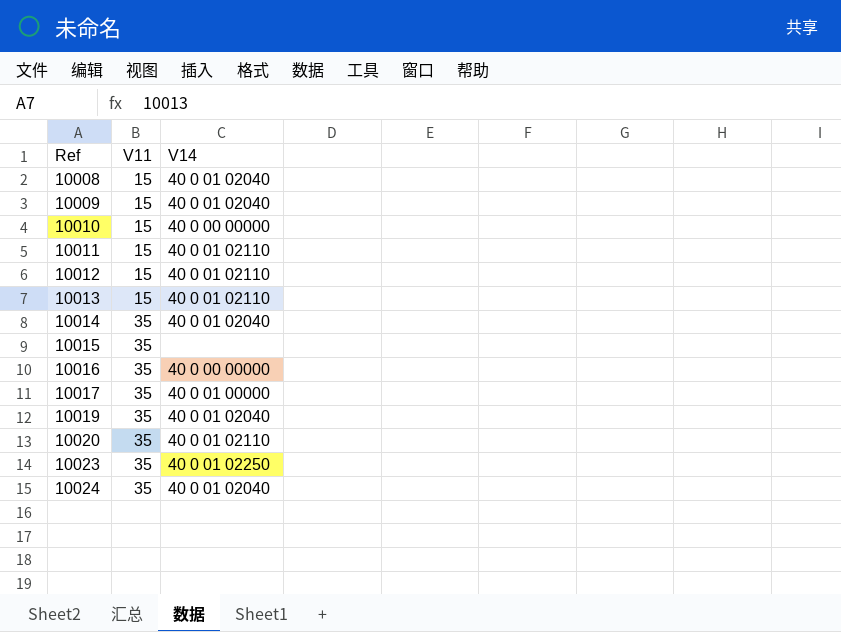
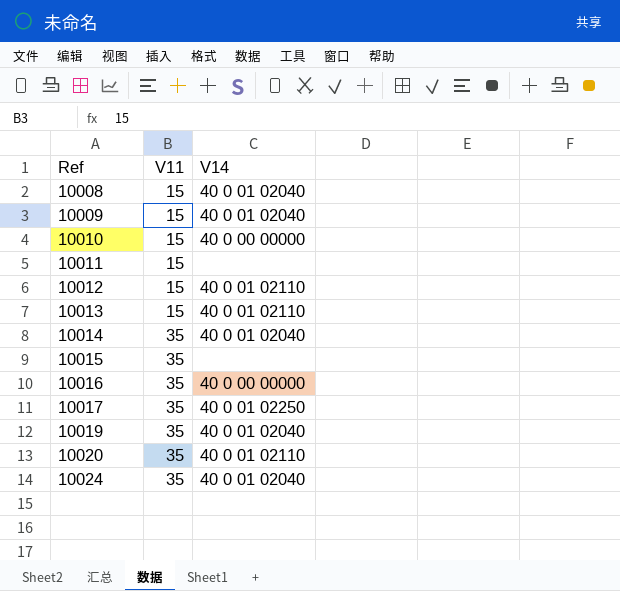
row 10023: 35 | 40 0 01 02250 -> none
10011 | V14: 40 0 01 02110 -> none
10017 | V14: 40 0 01 00000 -> 40 0 01 02250

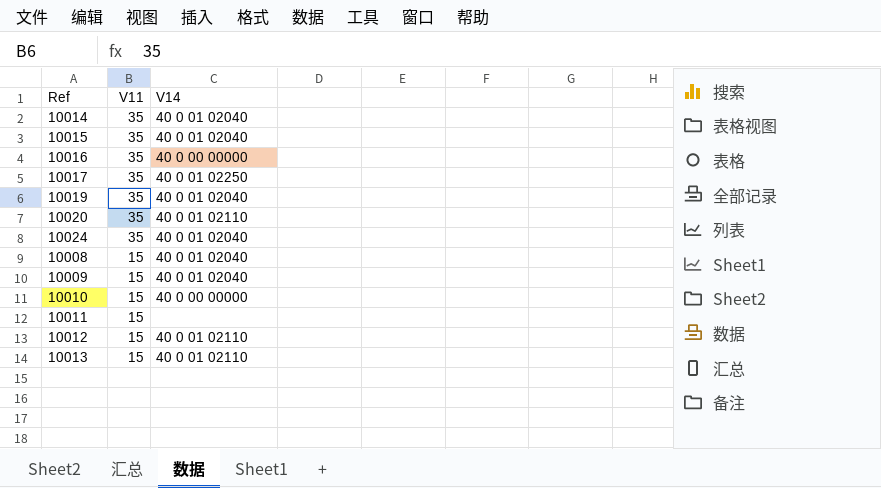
row order: Ref ascending -> V11 descending
10015 | V14: none -> 40 0 01 02040

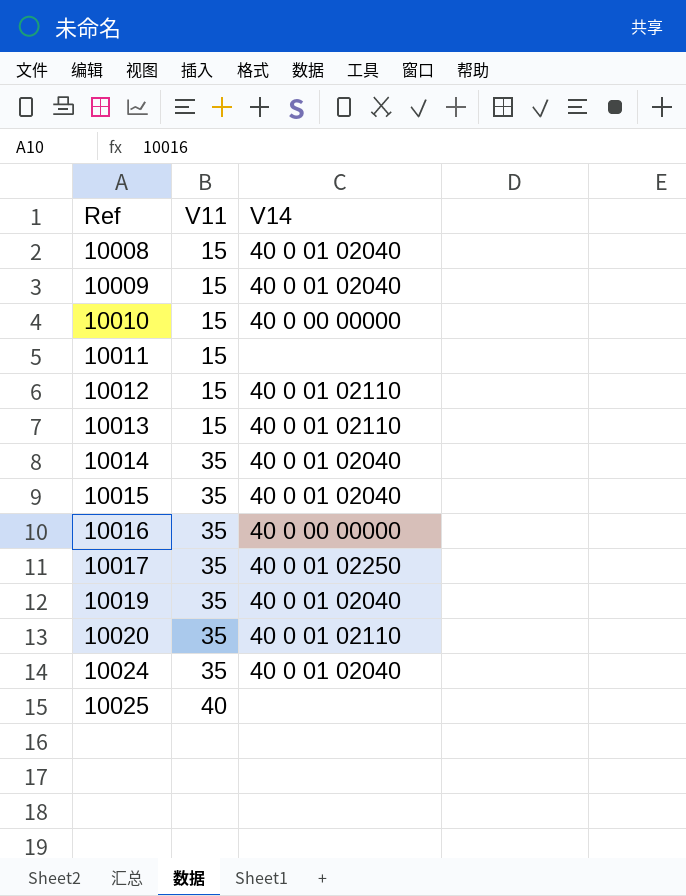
row order: V11 descending -> Ref ascending
row 10025: none -> 40 | none

